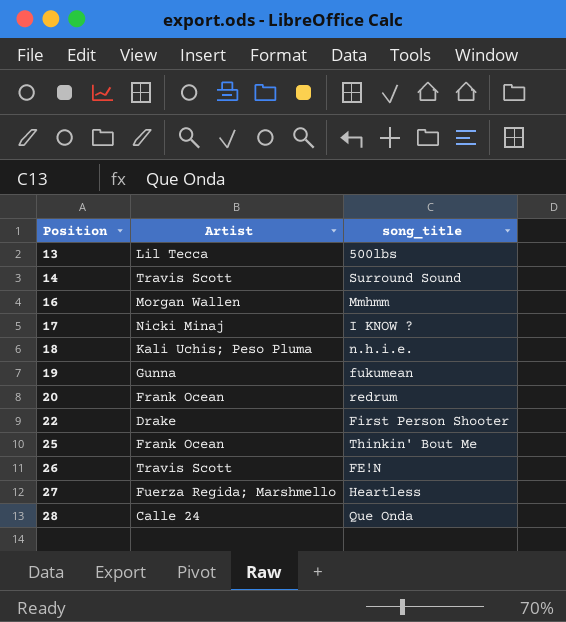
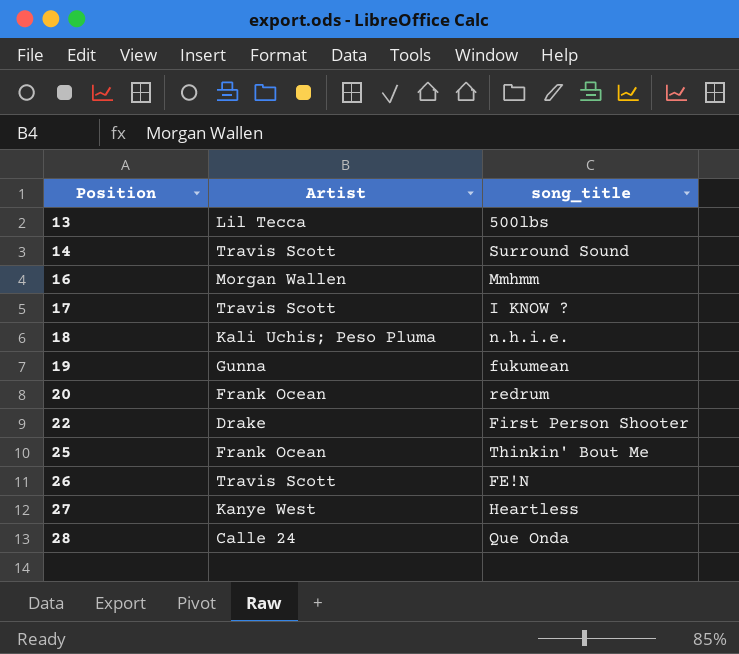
17 | Artist: Nicki Minaj -> Travis Scott
27 | Artist: Fuerza Regida; Marshmello -> Kanye West

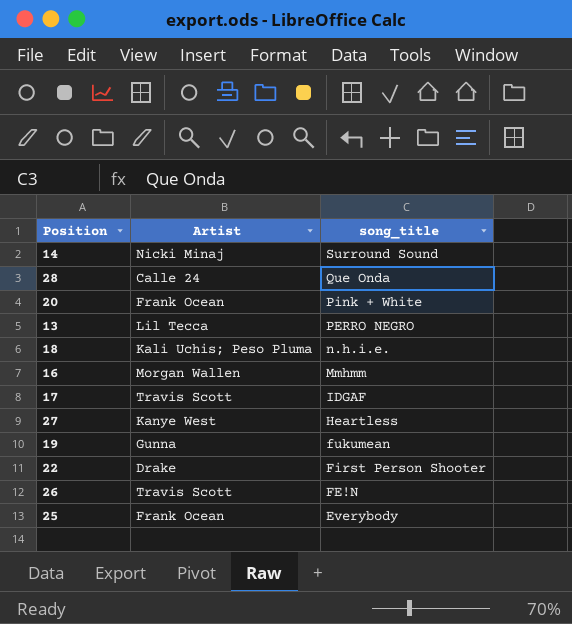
row order: Position ascending -> song_title descending
14 | Artist: Travis Scott -> Nicki Minaj
20 | song_title: redrum -> Pink + White
13 | song_title: 500lbs -> PERRO NEGRO
17 | song_title: I KNOW ? -> IDGAF
25 | song_title: Thinkin' Bout Me -> Everybody

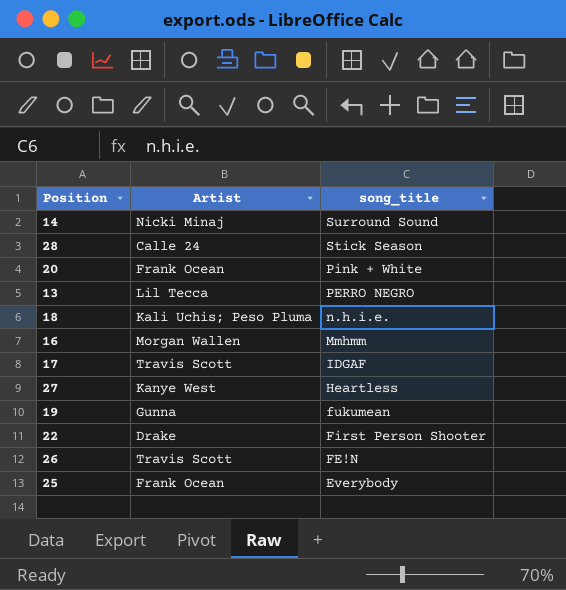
28 | song_title: Que Onda -> Stick Season

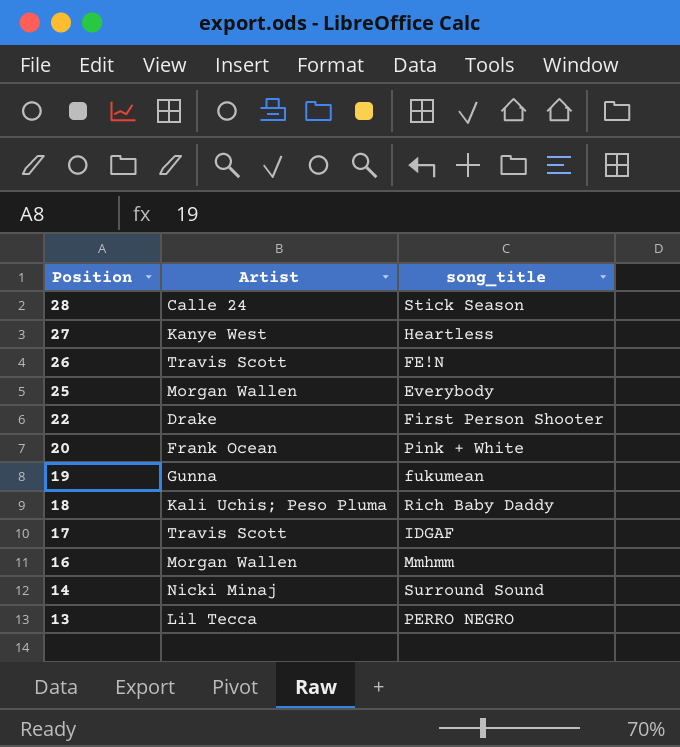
row order: song_title descending -> Position descending
25 | Artist: Frank Ocean -> Morgan Wallen
18 | song_title: n.h.i.e. -> Rich Baby Daddy

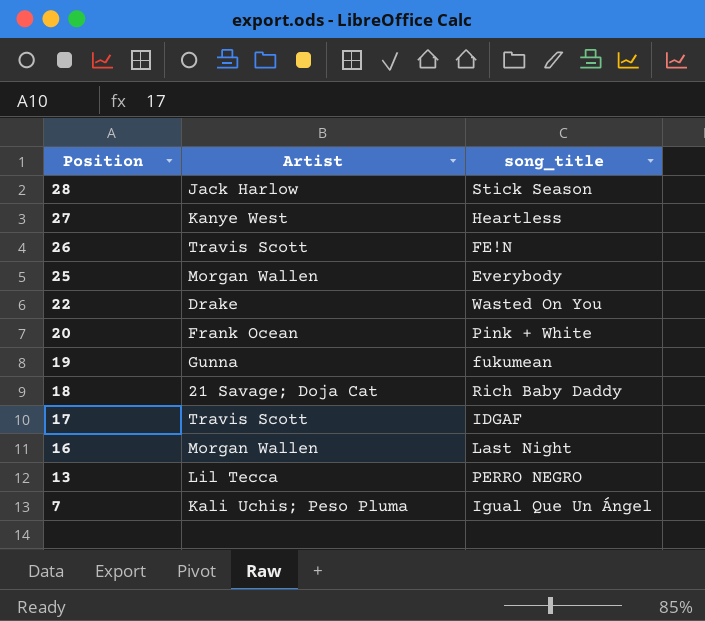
row 14: Nicki Minaj | Surround Sound -> none
28 | Artist: Calle 24 -> Jack Harlow
22 | song_title: First Person Shooter -> Wasted On You
18 | Artist: Kali Uchis; Peso Pluma -> 21 Savage; Doja Cat
16 | song_title: Mmhmm -> Last Night
row 7: none -> Kali Uchis; Peso Pluma | Igual Que Un Ángel

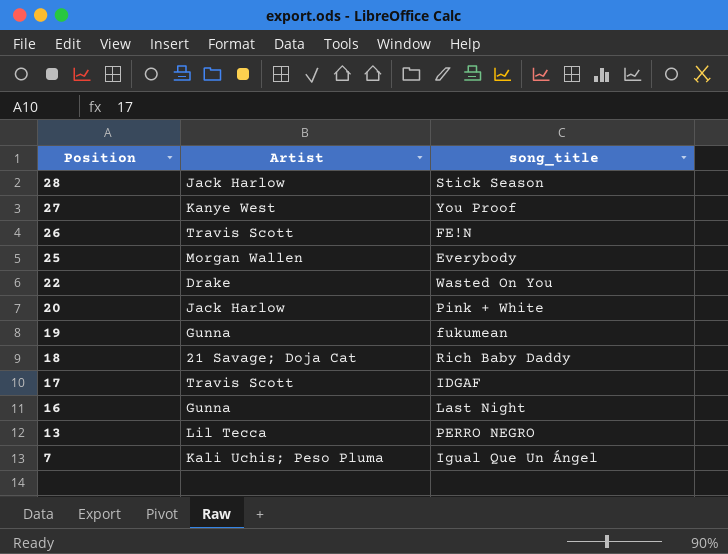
27 | song_title: Heartless -> You Proof
20 | Artist: Frank Ocean -> Jack Harlow
16 | Artist: Morgan Wallen -> Gunna

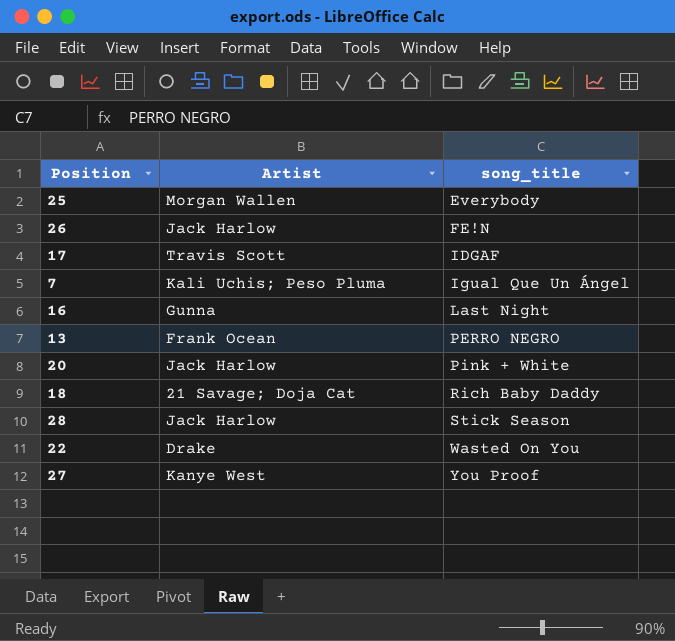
row order: Position descending -> song_title ascending
row 19: Gunna | fukumean -> none
26 | Artist: Travis Scott -> Jack Harlow
13 | Artist: Lil Tecca -> Frank Ocean

